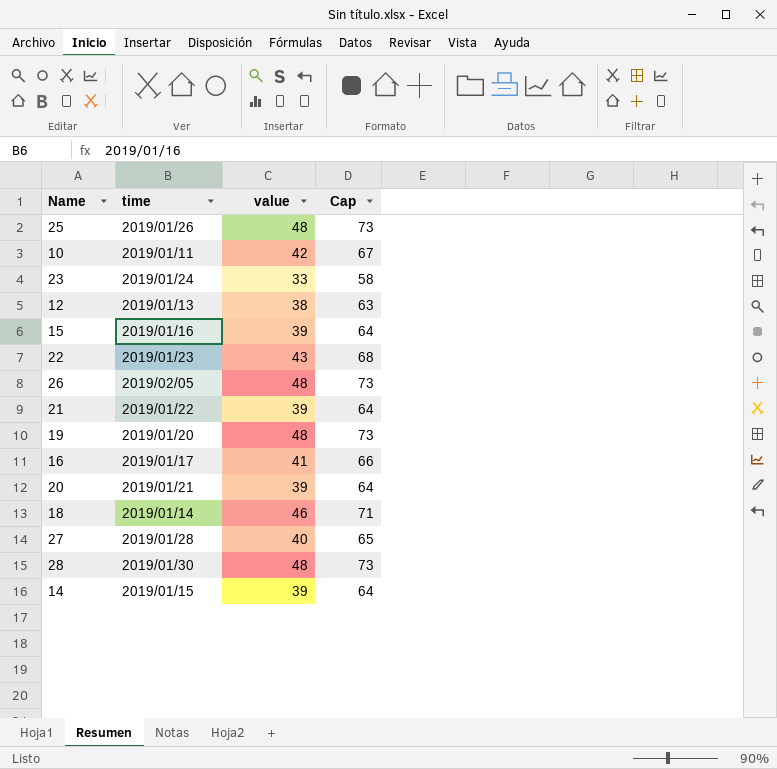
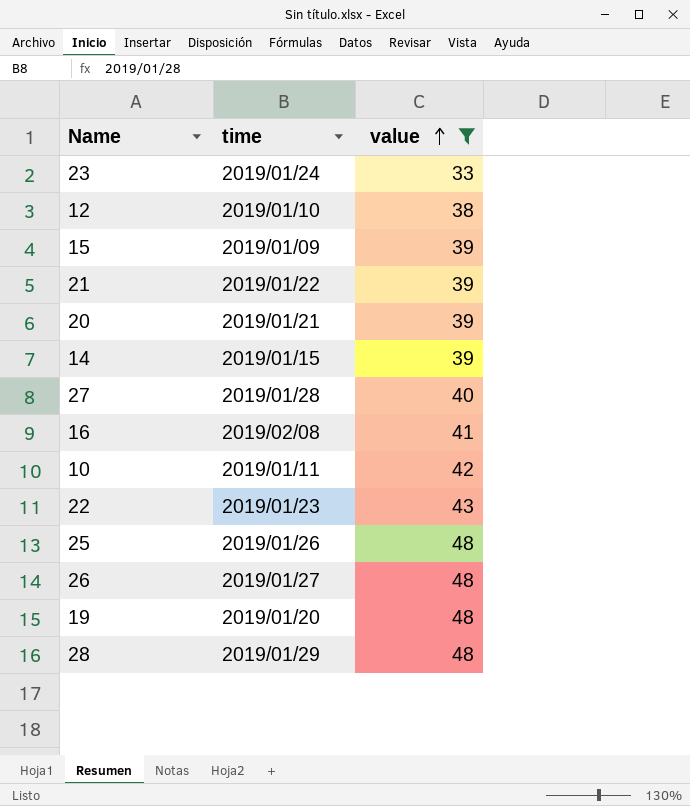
filter: none -> value != 46
row order: none -> value ascending
column Cap | formula: [value] + 25 -> none
12 | time: 2019/01/13 -> 2019/01/10
15 | time: 2019/01/16 -> 2019/01/09
16 | time: 2019/01/17 -> 2019/02/08
26 | time: 2019/02/05 -> 2019/01/27
28 | time: 2019/01/30 -> 2019/01/29

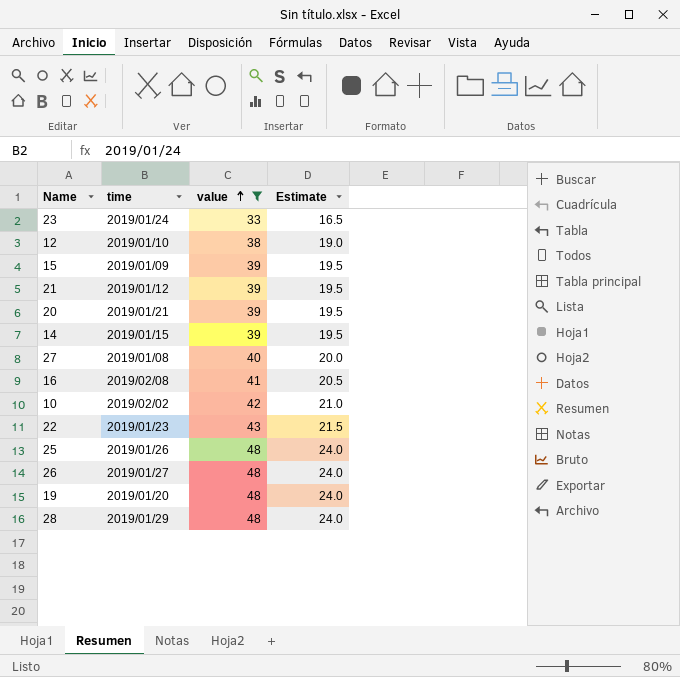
column Estimate | formula: none -> [value] * 0.5
21 | time: 2019/01/22 -> 2019/01/12
27 | time: 2019/01/28 -> 2019/01/08
10 | time: 2019/01/11 -> 2019/02/02

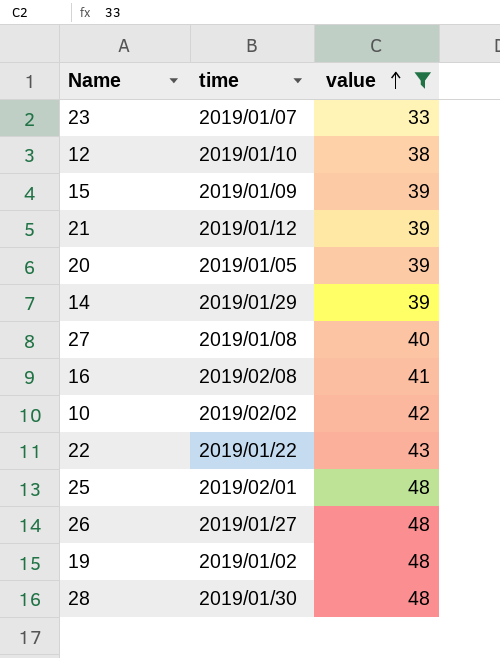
column Estimate | formula: [value] * 0.5 -> none
23 | time: 2019/01/24 -> 2019/01/07
20 | time: 2019/01/21 -> 2019/01/05
14 | time: 2019/01/15 -> 2019/01/29
22 | time: 2019/01/23 -> 2019/01/22
25 | time: 2019/01/26 -> 2019/02/01
19 | time: 2019/01/20 -> 2019/01/02
28 | time: 2019/01/29 -> 2019/01/30

